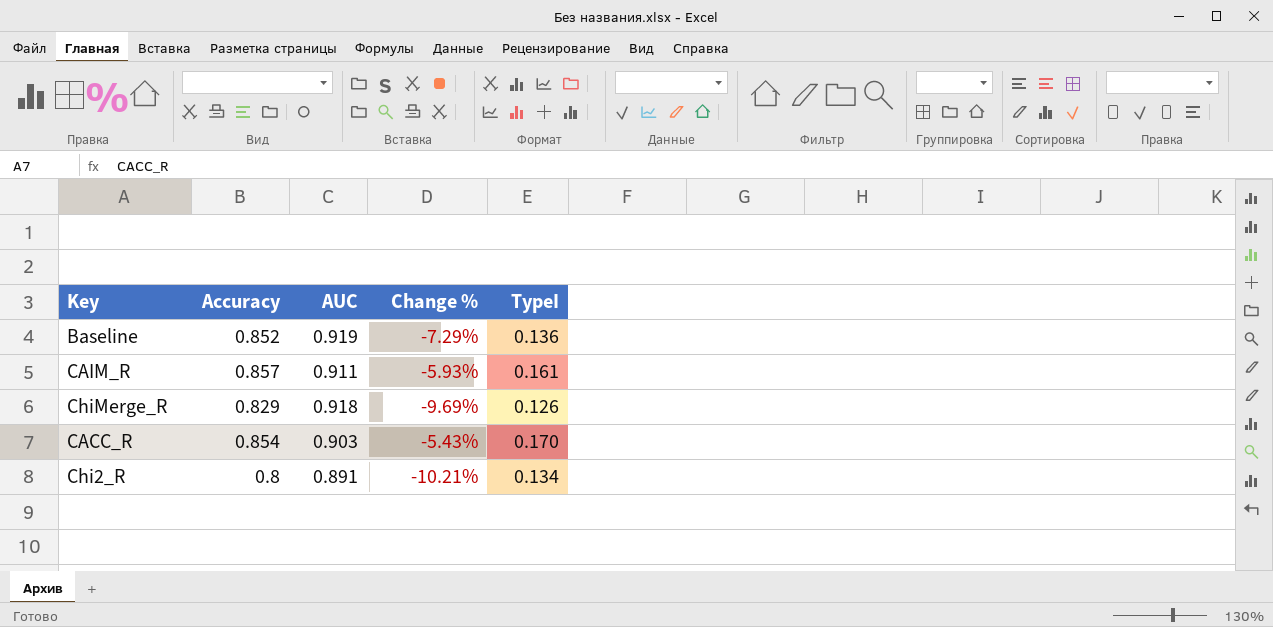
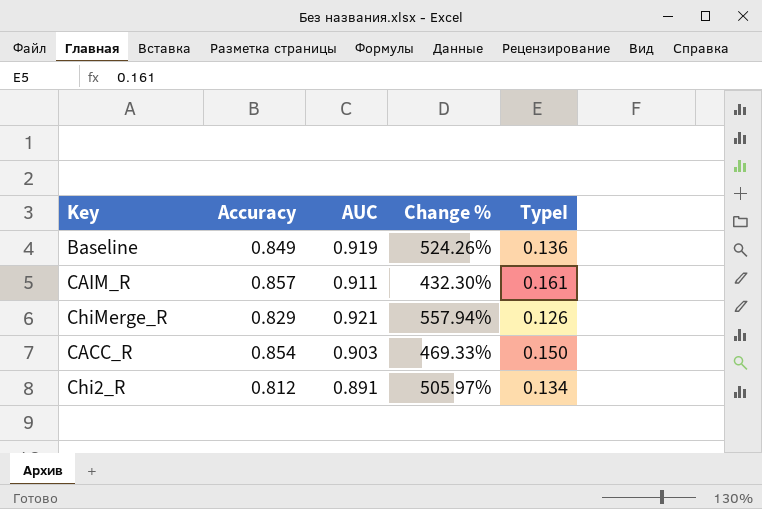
column Change % | formula: ([Accuracy] - [AUC]) / [AUC] -> ([Accuracy] - [TypeI]) / [TypeI]
Baseline | Accuracy: 0.852 -> 0.849
ChiMerge_R | AUC: 0.918 -> 0.921
CACC_R | TypeI: 0.170 -> 0.150
Chi2_R | Accuracy: 0.8 -> 0.812

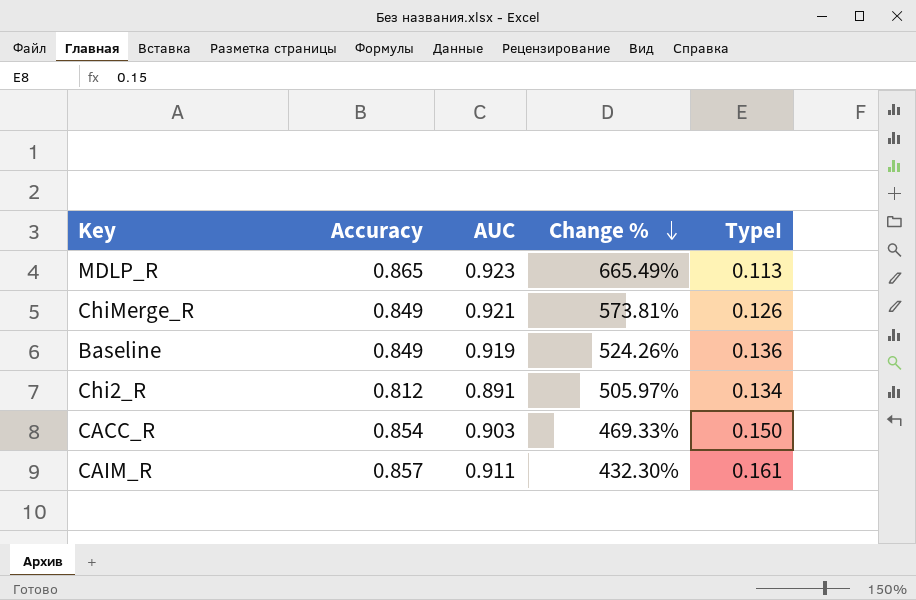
row order: none -> Change % descending
row MDLP_R: none -> 0.865 | 0.923 | 665.49% | 0.113
ChiMerge_R | Accuracy: 0.829 -> 0.849
ChiMerge_R | Change %: 557.94% -> 573.81%

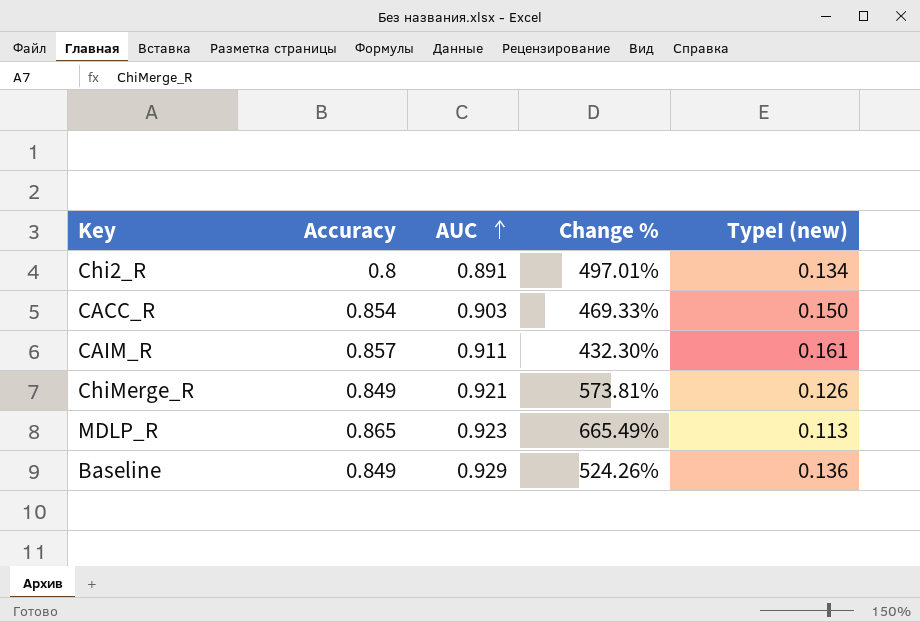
row order: Change % descending -> AUC ascending
column name: TypeI -> TypeI (new)
Chi2_R | Accuracy: 0.812 -> 0.8
Chi2_R | Change %: 505.97% -> 497.01%
Baseline | AUC: 0.919 -> 0.929

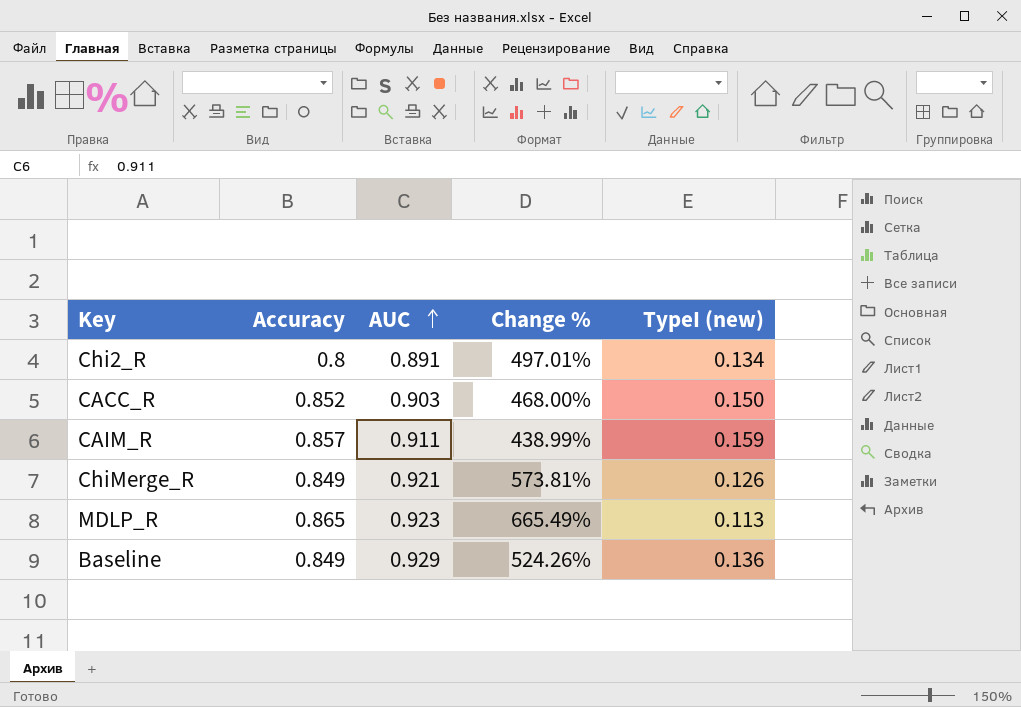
CACC_R | Accuracy: 0.854 -> 0.852
CACC_R | Change %: 469.33% -> 468.00%
CAIM_R | Change %: 432.30% -> 438.99%
CAIM_R | TypeI (new): 0.161 -> 0.159

